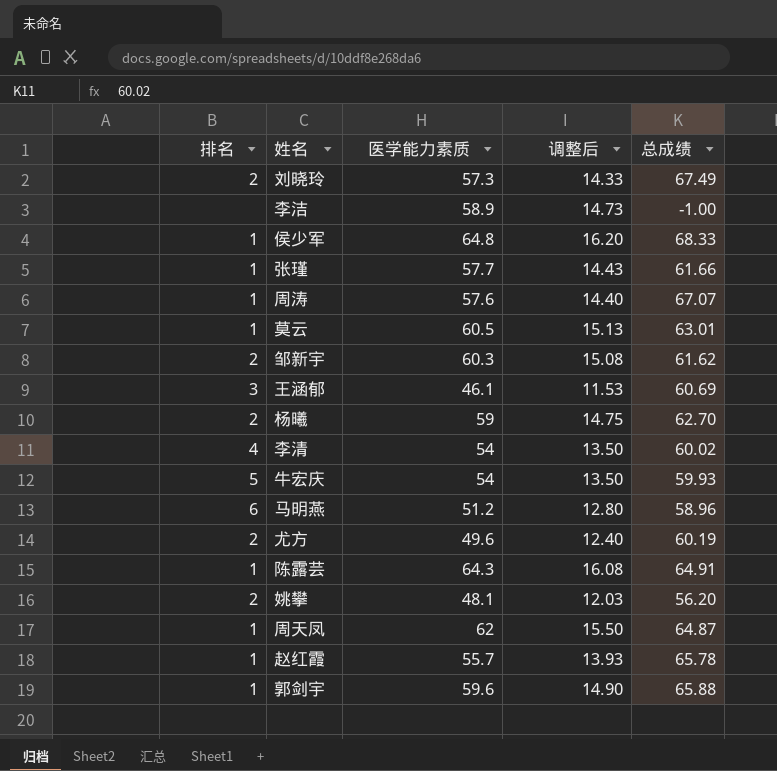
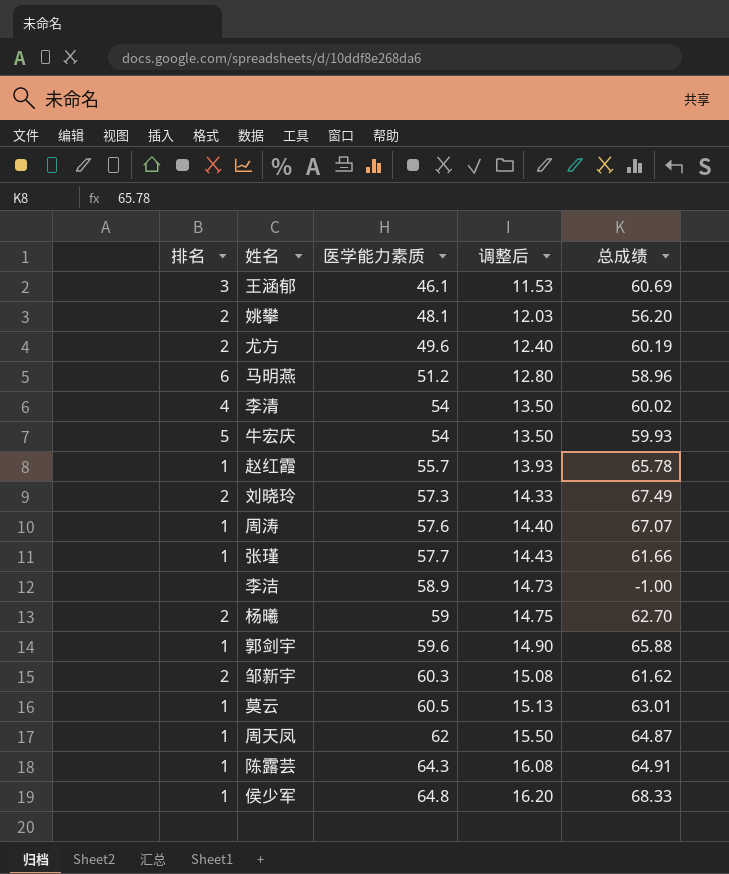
row order: none -> 医学能力素质 ascending

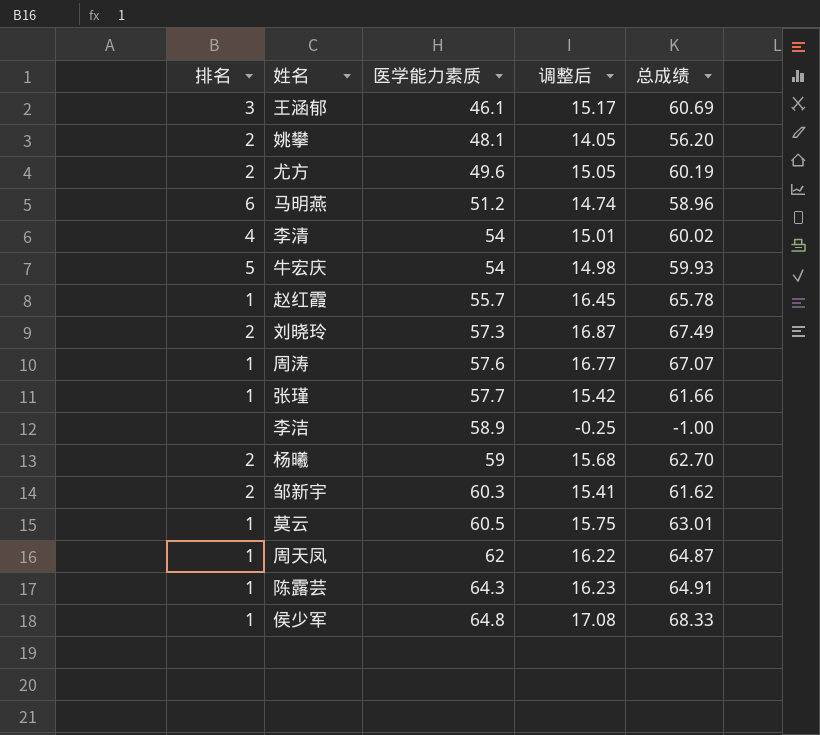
column 调整后 | formula: [医学能力素质] * 0.25 -> [总成绩] * 0.25
row 郭剑宇: 1 | 59.6 | 14.90 | 65.88 -> none

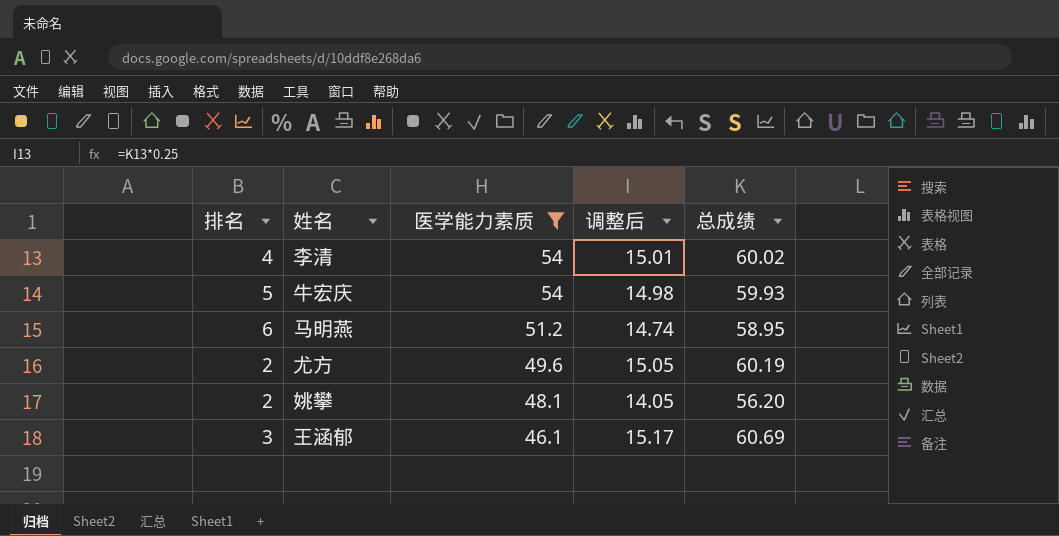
filter: none -> 医学能力素质 <= 54
row order: 医学能力素质 ascending -> 医学能力素质 descending
马明燕 | 总成绩: 58.96 -> 58.95

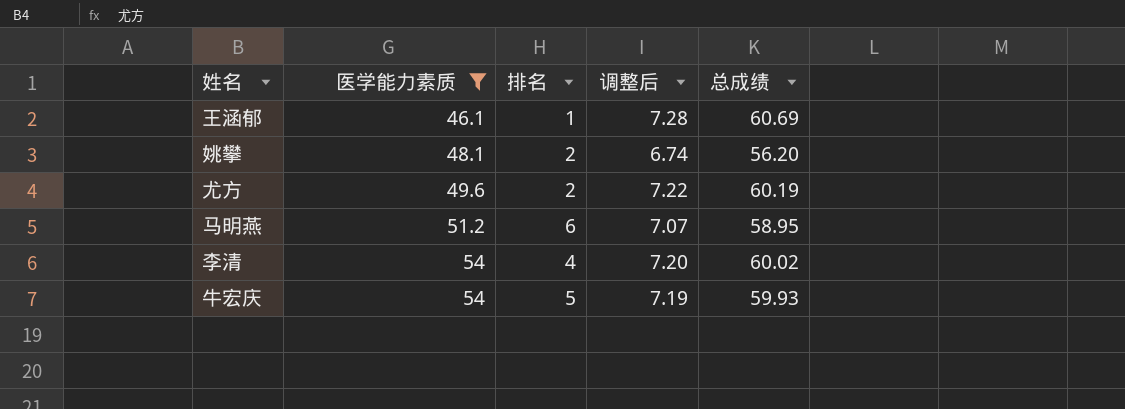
row order: 医学能力素质 descending -> 医学能力素质 ascending
column 排名 | position: 1 -> 3
column 调整后 | formula: [总成绩] * 0.25 -> [总成绩] * 0.12
王涵郁 | 排名: 3 -> 1

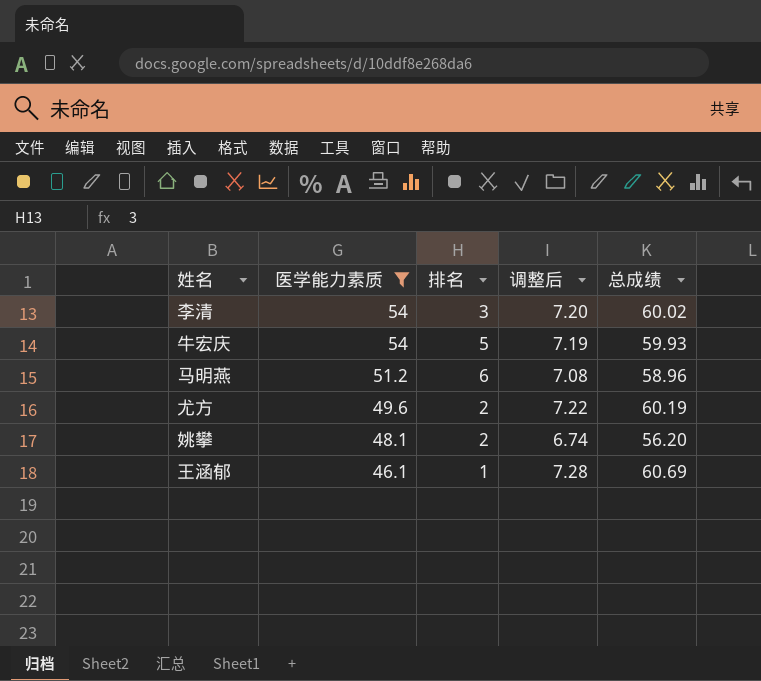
row order: 医学能力素质 ascending -> 医学能力素质 descending
李清 | 排名: 4 -> 3
马明燕 | 调整后: 7.07 -> 7.08
马明燕 | 总成绩: 58.95 -> 58.96

